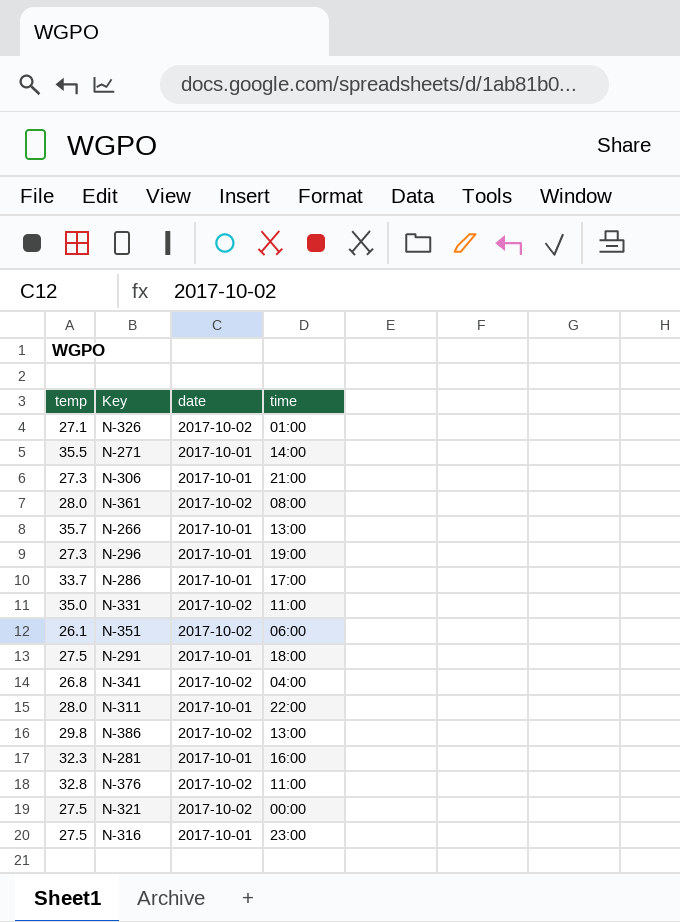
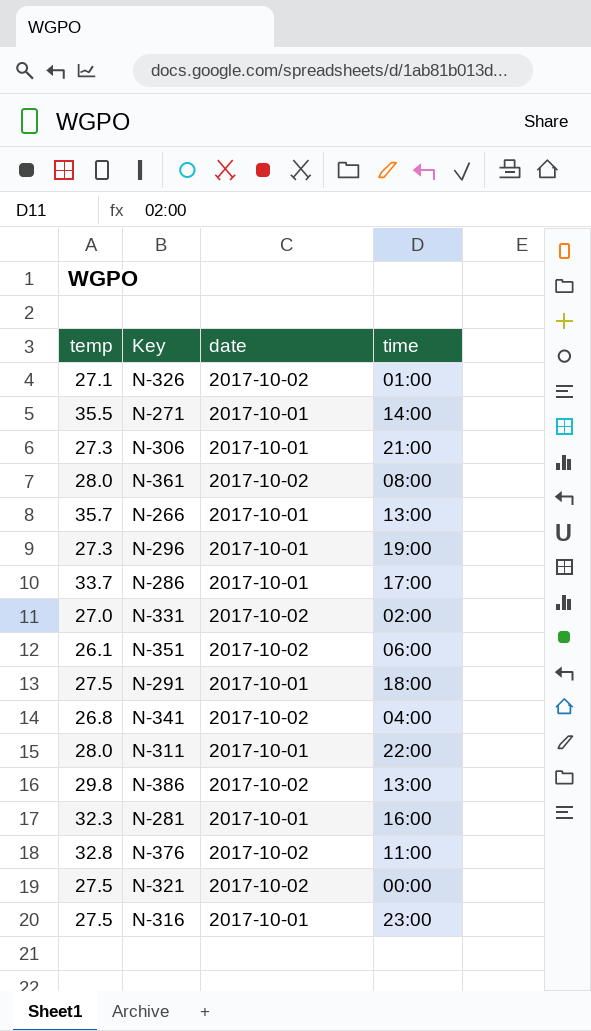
N-331 | temp: 35.0 -> 27.0
N-331 | time: 11:00 -> 02:00

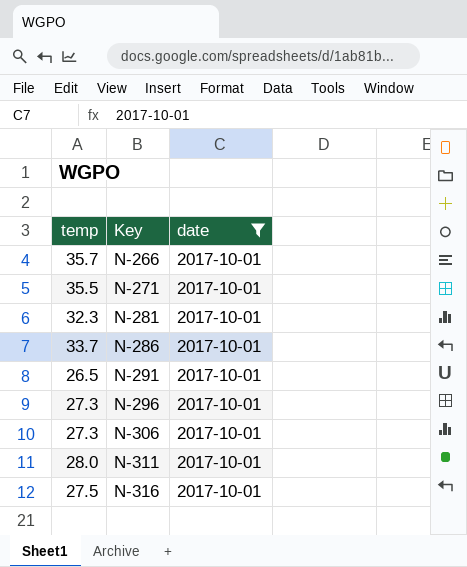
filter: none -> date = 2017-10-01
row order: none -> Key ascending
column time | position: 4 -> none
N-291 | temp: 27.5 -> 26.5

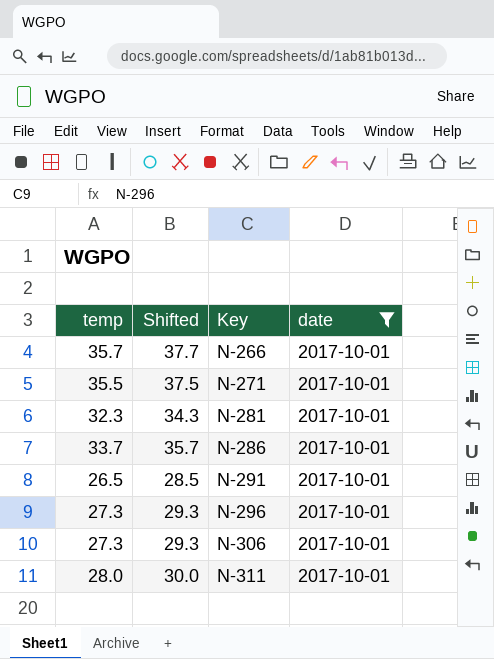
column Shifted | formula: none -> [temp] + 2
row N-316: 27.5 | 2017-10-01 -> none

